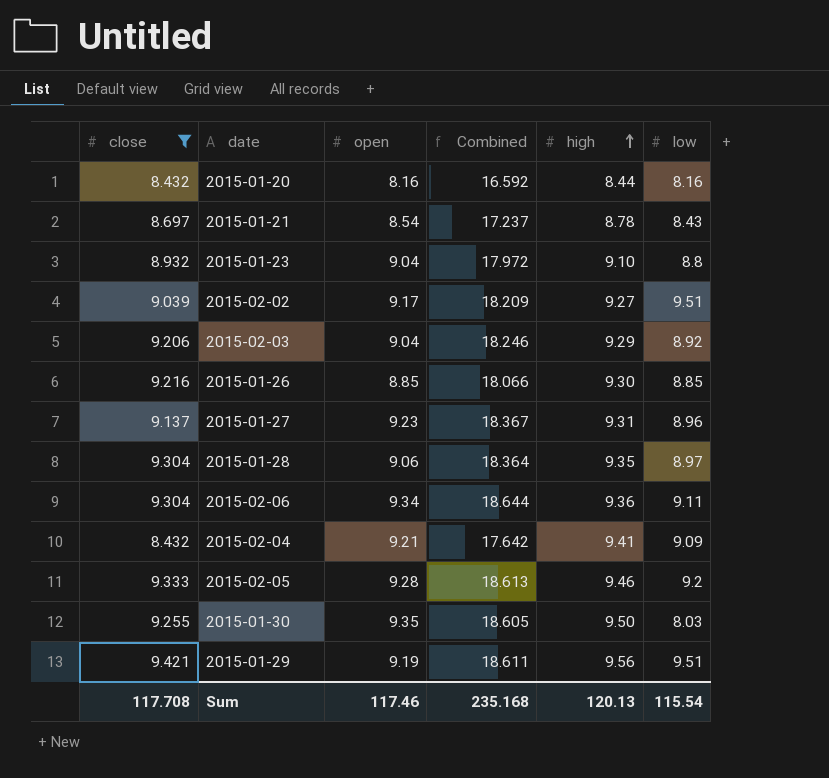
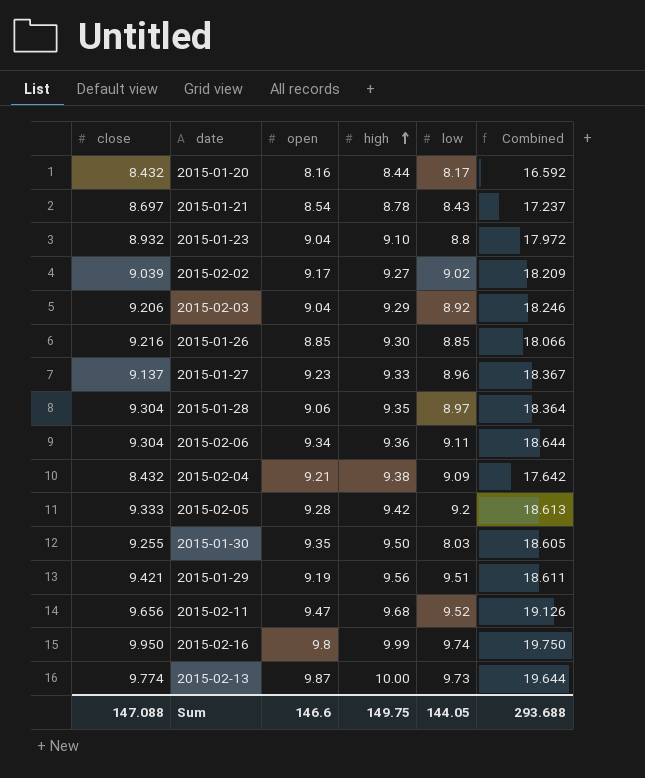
filter: close <= 9.421 -> none
column Combined | position: 4 -> 6
2015-01-20 | low: 8.16 -> 8.17
2015-02-02 | low: 9.51 -> 9.02
2015-01-27 | high: 9.31 -> 9.33
2015-02-04 | high: 9.41 -> 9.38
2015-02-05 | high: 9.46 -> 9.42
Sum | close: 117.708 -> 147.088
Sum | open: 117.46 -> 146.6
Sum | high: 120.13 -> 149.75
Sum | low: 115.54 -> 144.05
Sum | Combined: 235.168 -> 293.688

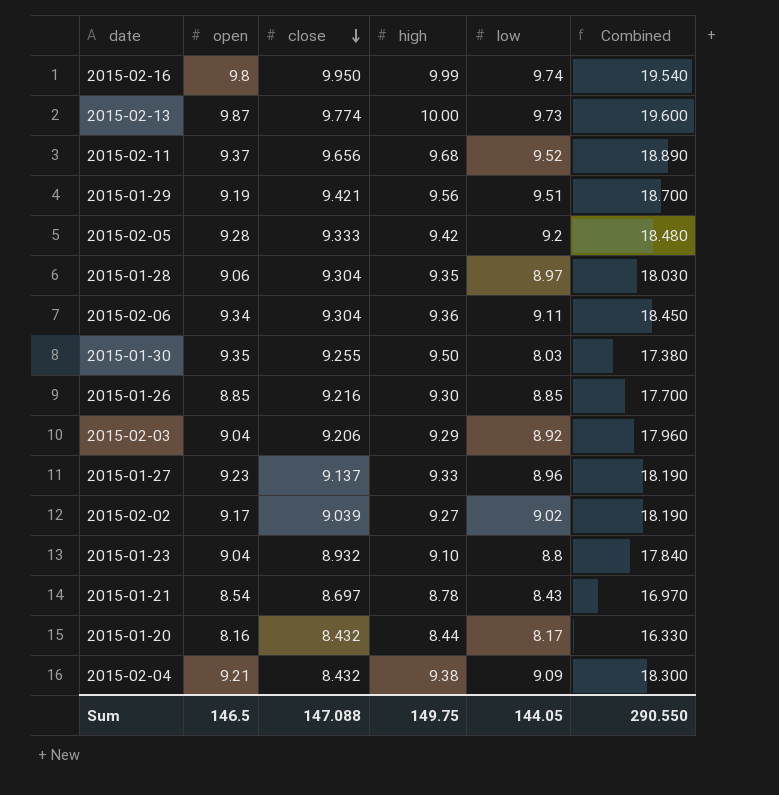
row order: high ascending -> close descending
column close | position: 1 -> 3
column Combined | formula: [close] + [open] -> [open] + [low]
2015-02-11 | open: 9.47 -> 9.37
Sum | open: 146.6 -> 146.5
Sum | Combined: 293.688 -> 290.550

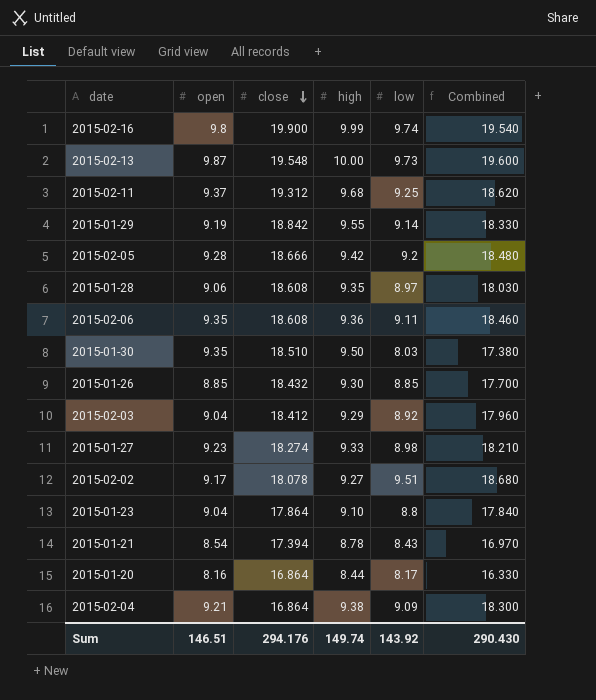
2015-02-16 | close: 9.950 -> 19.900
2015-02-13 | close: 9.774 -> 19.548
2015-02-11 | close: 9.656 -> 19.312
2015-02-11 | low: 9.52 -> 9.25
2015-02-11 | Combined: 18.890 -> 18.620
2015-01-29 | close: 9.421 -> 18.842
2015-01-29 | high: 9.56 -> 9.55
2015-01-29 | low: 9.51 -> 9.14
2015-01-29 | Combined: 18.700 -> 18.330
2015-02-05 | close: 9.333 -> 18.666
2015-01-28 | close: 9.304 -> 18.608
2015-02-06 | open: 9.34 -> 9.35
2015-02-06 | close: 9.304 -> 18.608
2015-02-06 | Combined: 18.450 -> 18.460
2015-01-30 | close: 9.255 -> 18.510
2015-01-26 | close: 9.216 -> 18.432
2015-02-03 | close: 9.206 -> 18.412
2015-01-27 | close: 9.137 -> 18.274
2015-01-27 | low: 8.96 -> 8.98
2015-01-27 | Combined: 18.190 -> 18.210
2015-02-02 | close: 9.039 -> 18.078
2015-02-02 | low: 9.02 -> 9.51
2015-02-02 | Combined: 18.190 -> 18.680
2015-01-23 | close: 8.932 -> 17.864
2015-01-21 | close: 8.697 -> 17.394
2015-01-20 | close: 8.432 -> 16.864
2015-02-04 | close: 8.432 -> 16.864
Sum | open: 146.5 -> 146.51
Sum | close: 147.088 -> 294.176
Sum | high: 149.75 -> 149.74
Sum | low: 144.05 -> 143.92
Sum | Combined: 290.550 -> 290.430

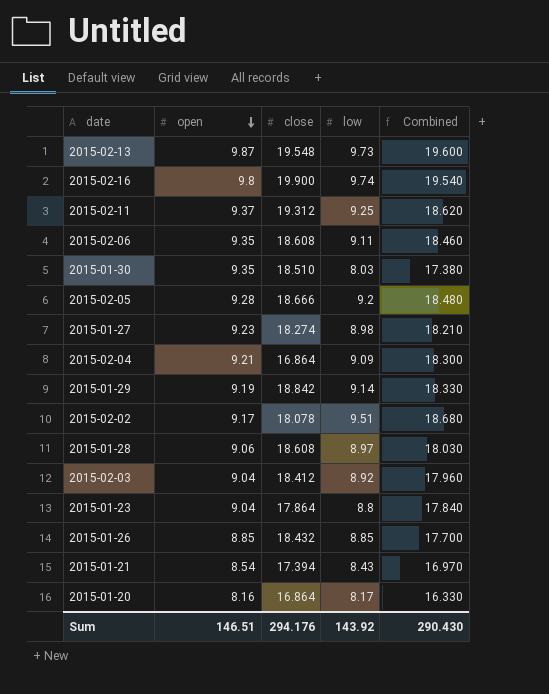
row order: close descending -> open descending
column high | position: 4 -> none

